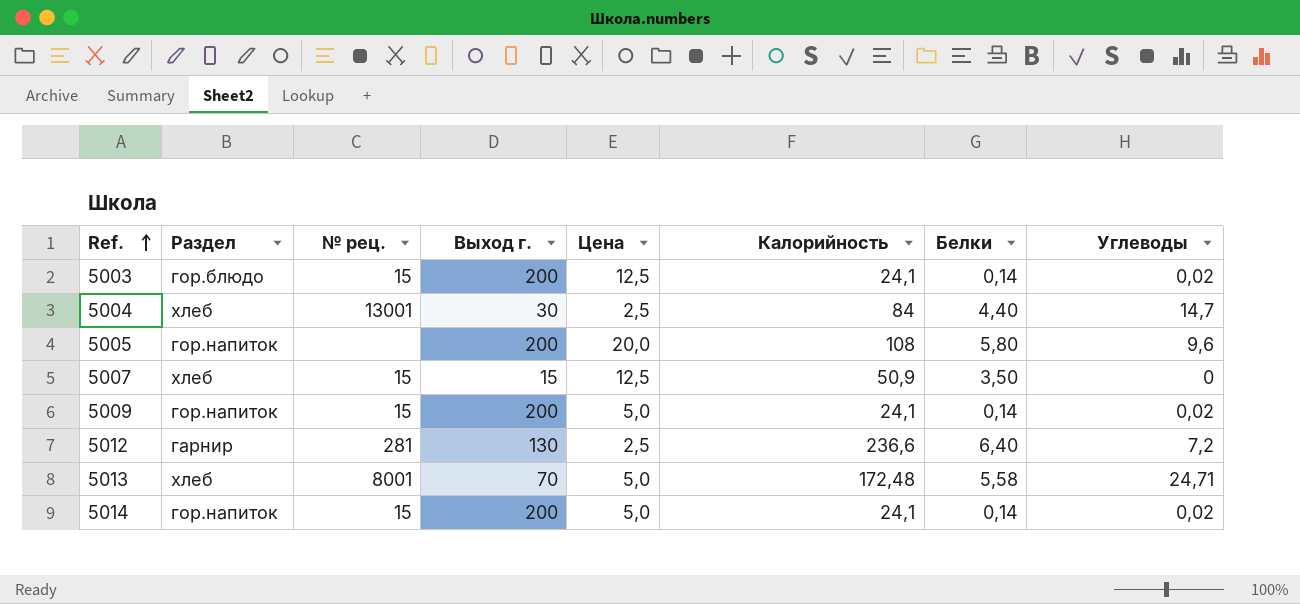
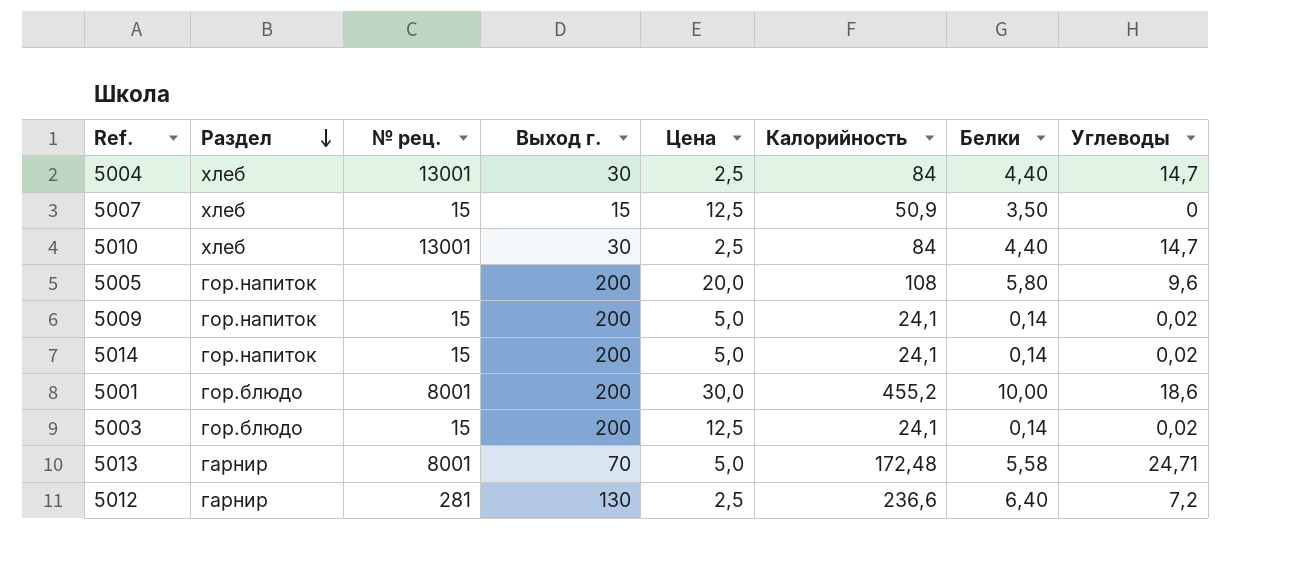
row order: Ref. ascending -> Раздел descending
row 5010: none -> хлеб | 13001 | 30 | 2,5 | 84 | 4,40 | 14,7
row 5001: none -> гор.блюдо | 8001 | 200 | 30,0 | 455,2 | 10,00 | 18,6
5013 | Раздел: хлеб -> гарнир

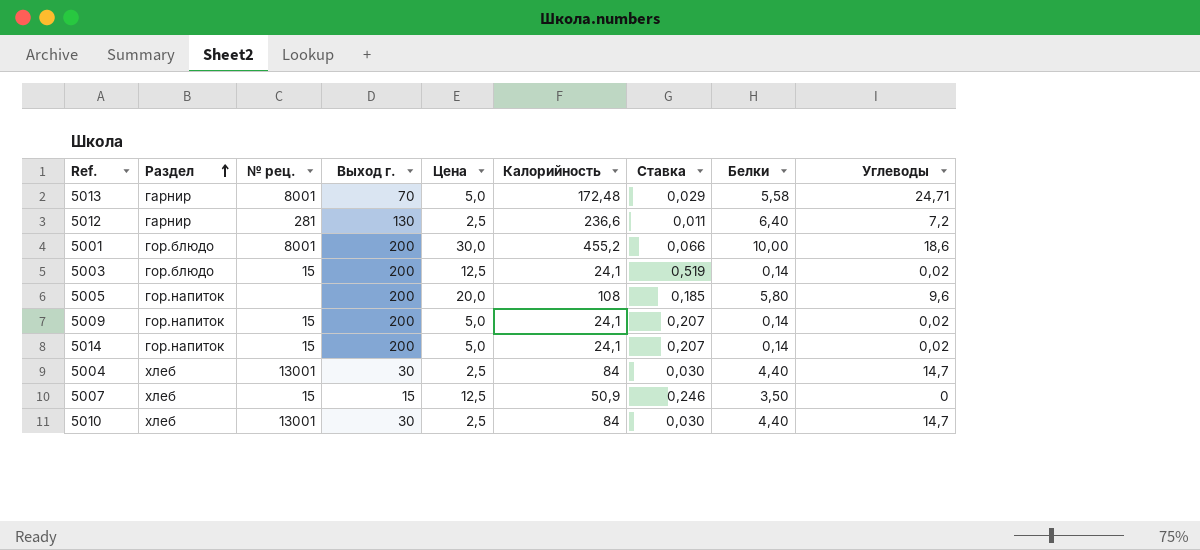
row order: Раздел descending -> Раздел ascending
column Ставка | formula: none -> [Цена] / [Калорийность]

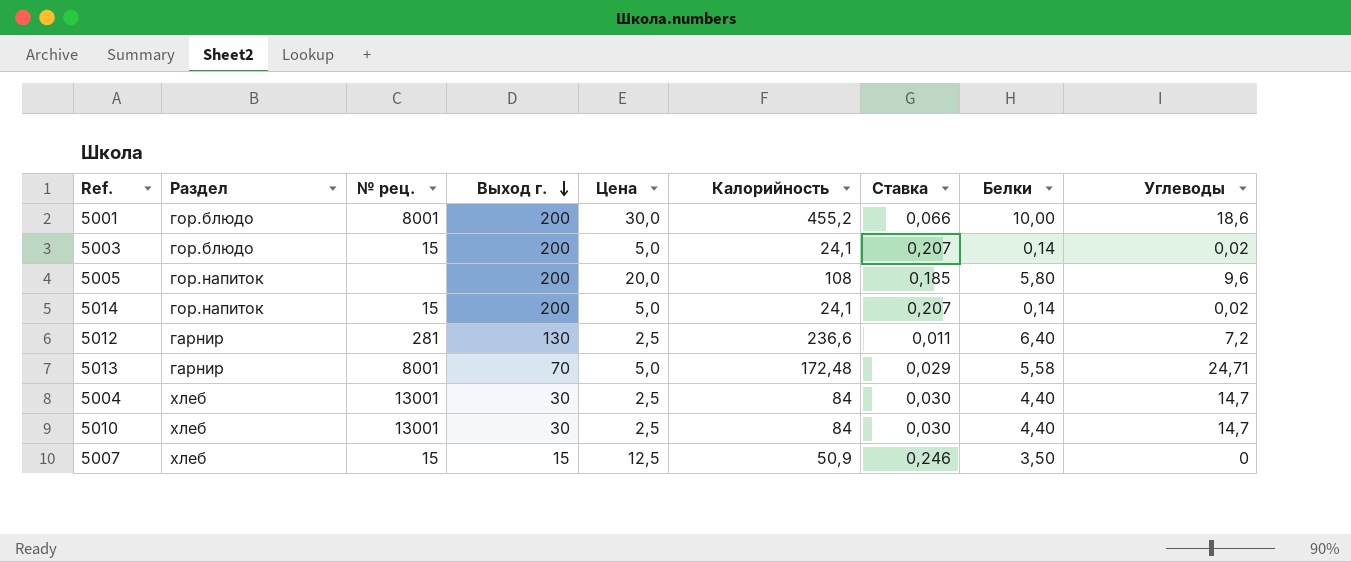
row order: Раздел ascending -> Выход г. descending
row 5009: гор.напиток | 15 | 200 | 5,0 | 24,1 | 0,207 | 0,14 | 0,02 -> none
5003 | Цена: 12,5 -> 5,0
5003 | Ставка: 0,519 -> 0,207

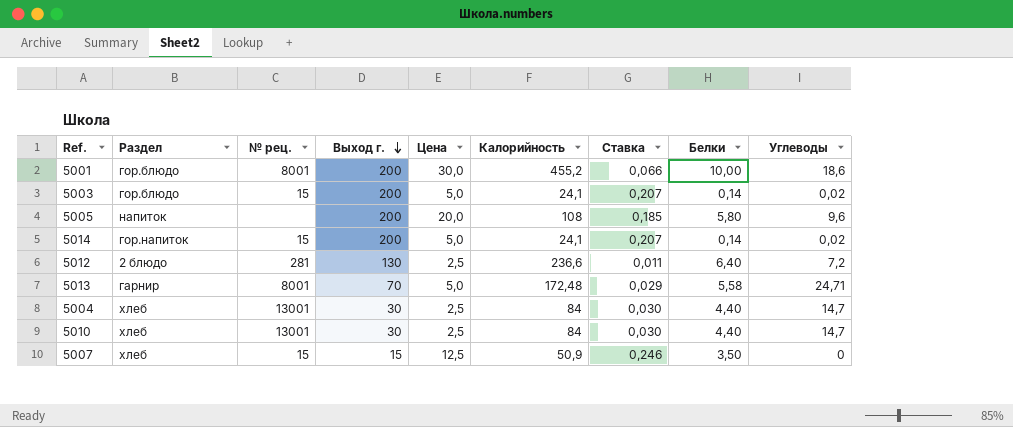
5005 | Раздел: гор.напиток -> напиток
5012 | Раздел: гарнир -> 2 блюдо

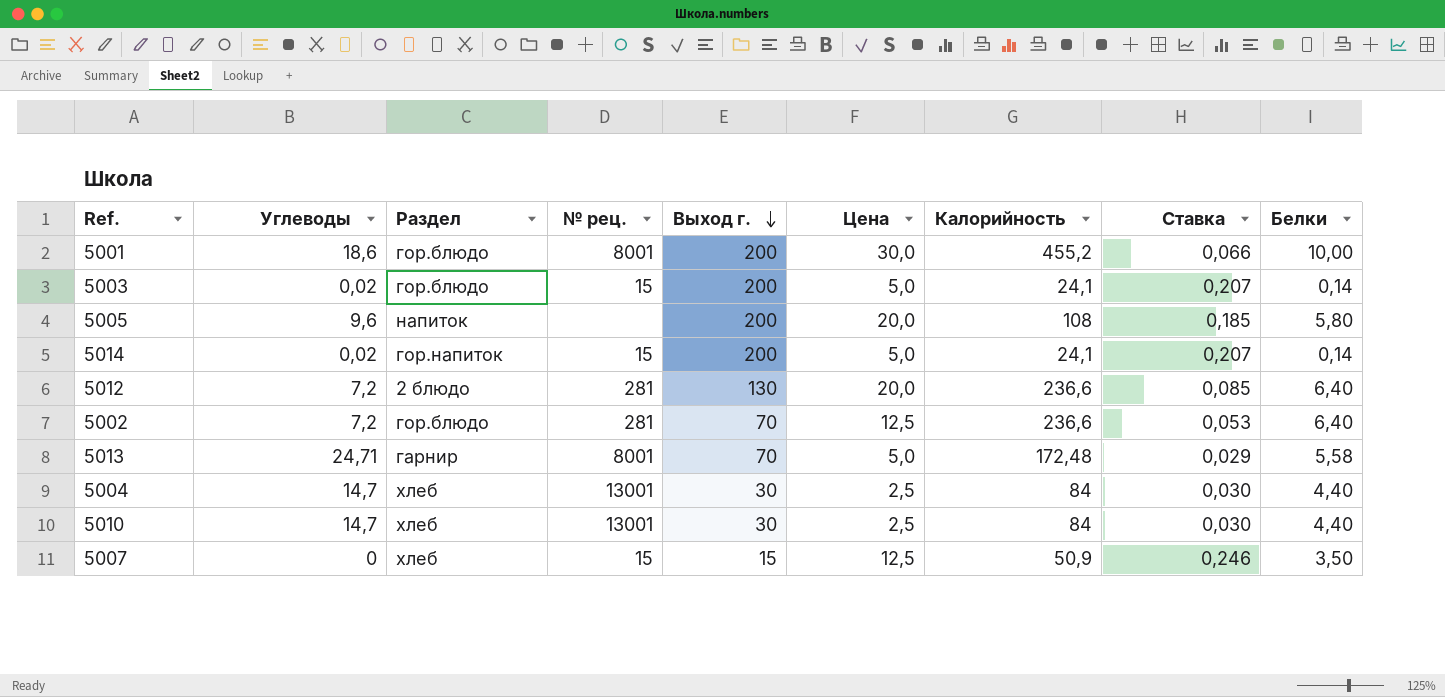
column Углеводы | position: 9 -> 2
5012 | Цена: 2,5 -> 20,0
5012 | Ставка: 0,011 -> 0,085
row 5002: none -> 7,2 | гор.блюдо | 281 | 70 | 12,5 | 236,6 | 0,053 | 6,40

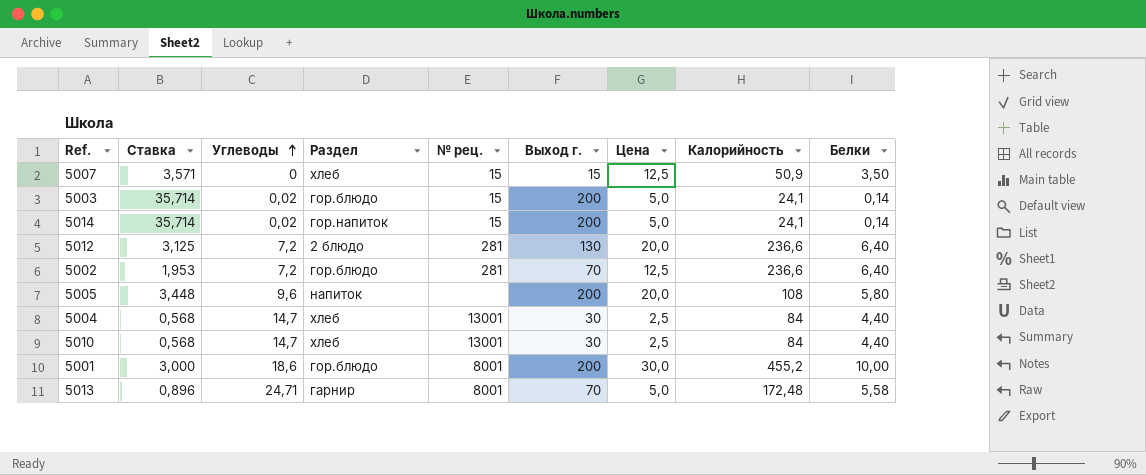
row order: Выход г. descending -> Углеводы ascending
column Ставка | formula: [Цена] / [Калорийность] -> [Цена] / [Белки]
column Ставка | position: 8 -> 2

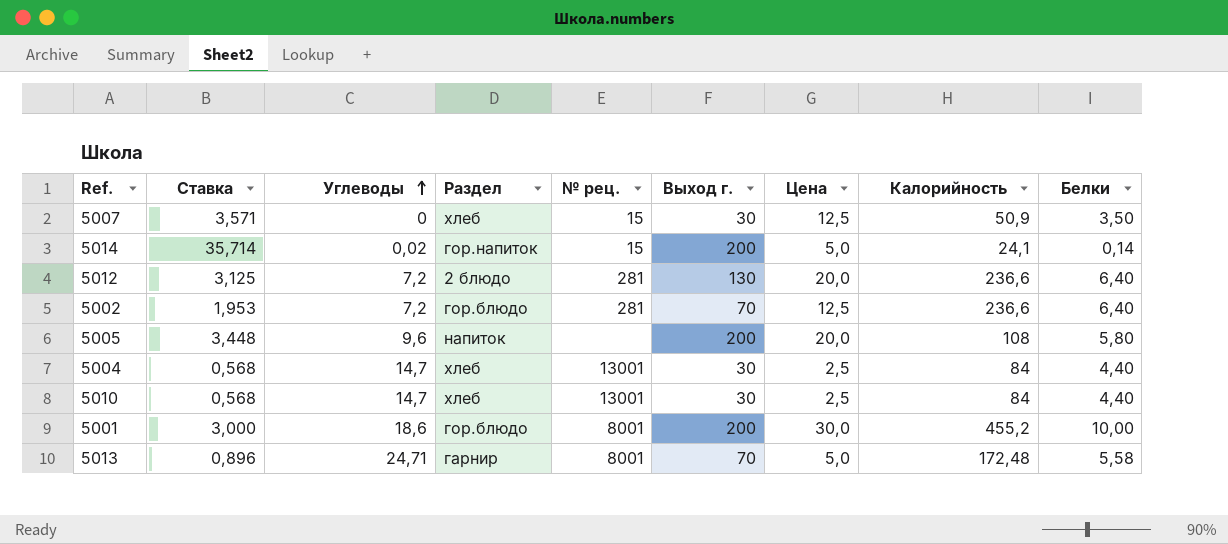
row 5003: 35,714 | 0,02 | гор.блюдо | 15 | 200 | 5,0 | 24,1 | 0,14 -> none
5007 | Выход г.: 15 -> 30

